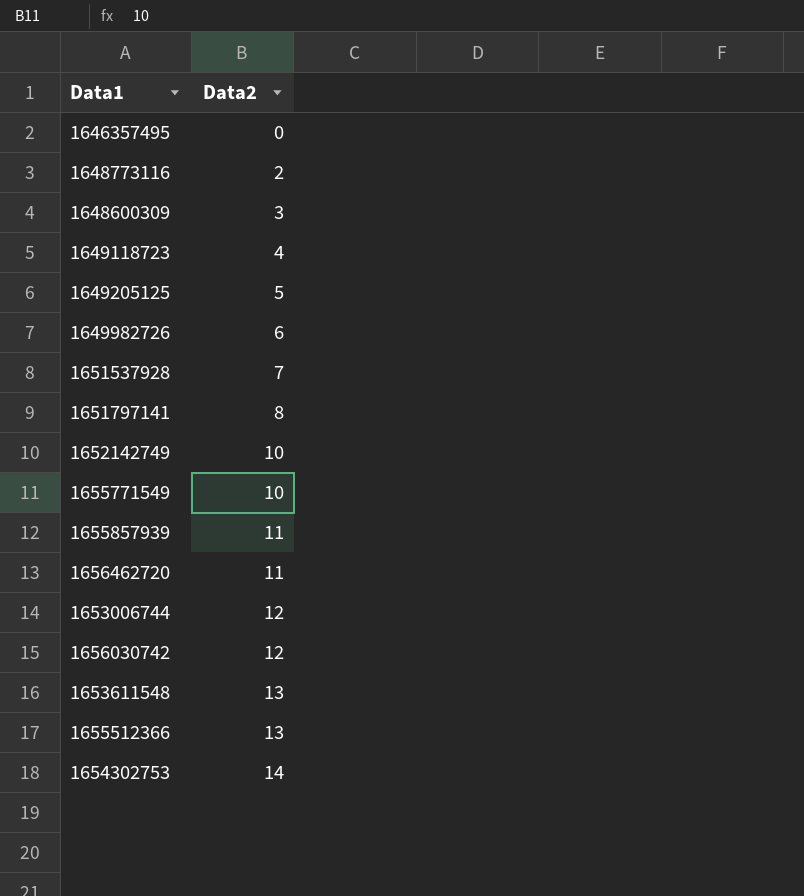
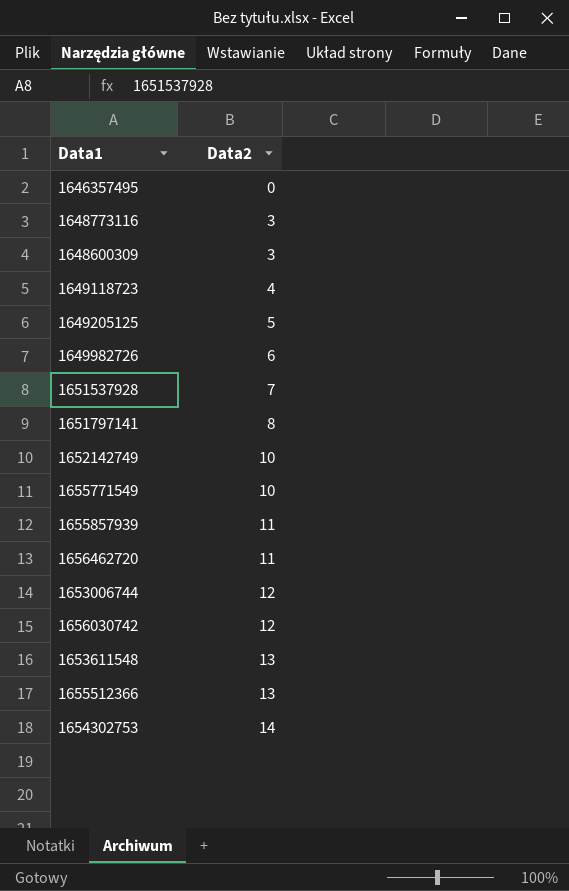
1648773116 | Data2: 2 -> 3

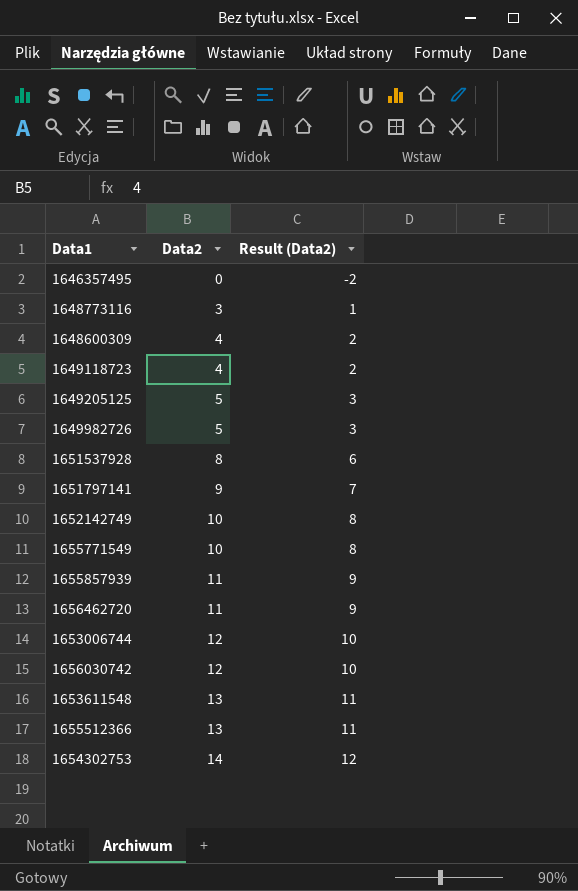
column Result (Data2) | formula: none -> [Data2] - 2
1648600309 | Data2: 3 -> 4
1649982726 | Data2: 6 -> 5
1651537928 | Data2: 7 -> 8
1651797141 | Data2: 8 -> 9

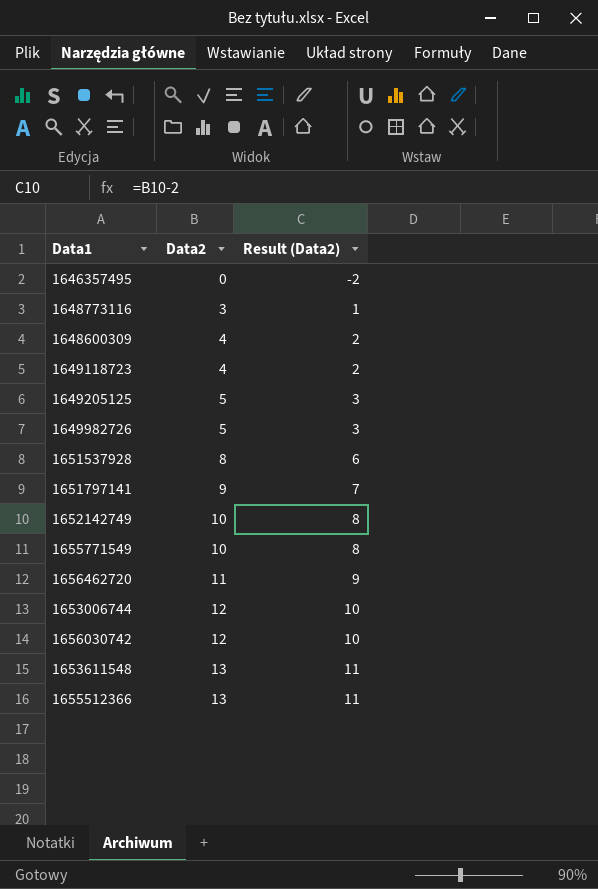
row 1655857939: 11 | 9 -> none
row 1654302753: 14 | 12 -> none

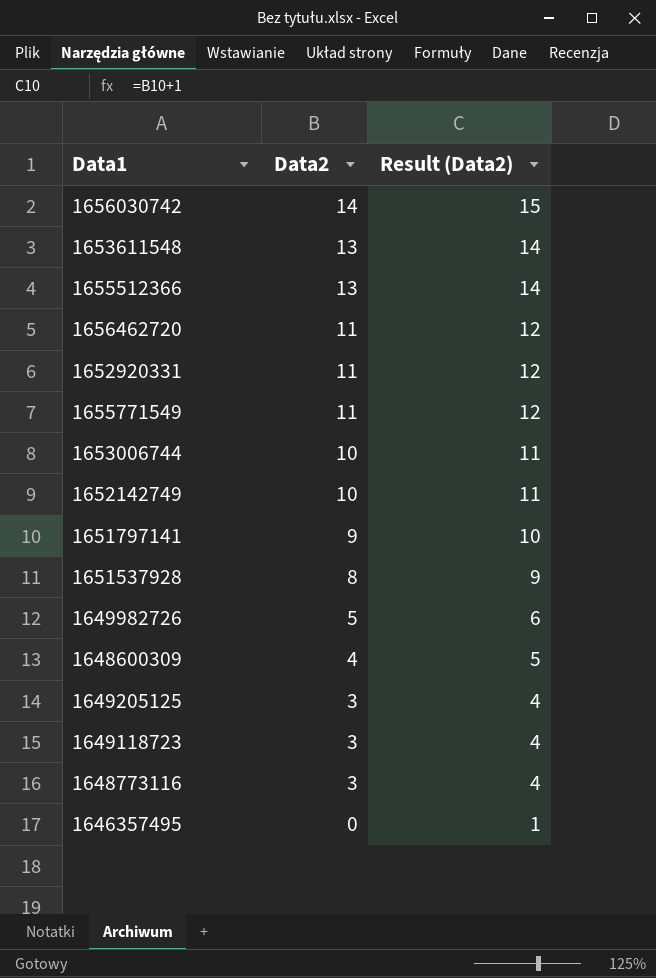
row order: Data2 ascending -> Data2 descending
column Result (Data2) | formula: [Data2] - 2 -> [Data2] + 1
1656030742 | Data2: 12 -> 14
row 1652920331: none -> 11 | 12
1655771549 | Data2: 10 -> 11
1653006744 | Data2: 12 -> 10
1649205125 | Data2: 5 -> 3
1649118723 | Data2: 4 -> 3

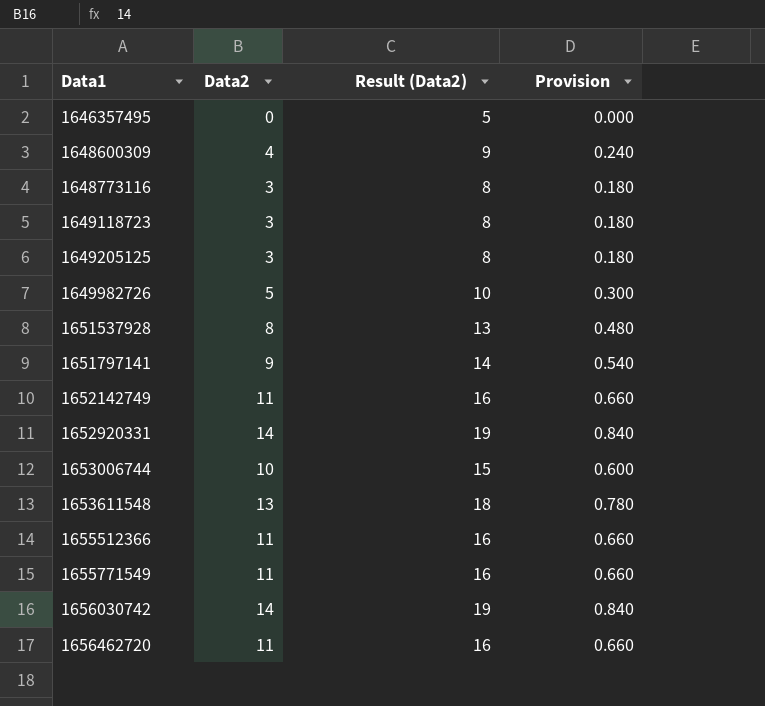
row order: Data2 descending -> Data1 ascending
column Result (Data2) | formula: [Data2] + 1 -> [Data2] + 5
column Provision | formula: none -> [Data2] * 0.06
1652142749 | Data2: 10 -> 11
1652920331 | Data2: 11 -> 14
1655512366 | Data2: 13 -> 11

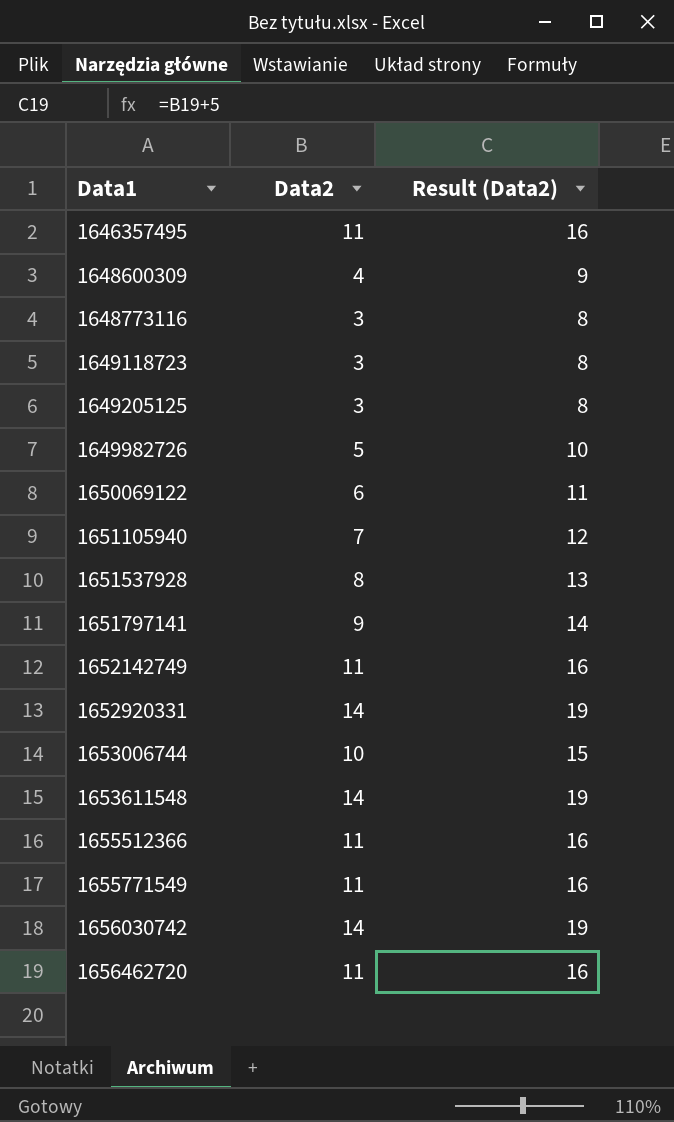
column Provision | formula: [Data2] * 0.06 -> none
1646357495 | Data2: 0 -> 11
1646357495 | Result (Data2): 5 -> 16
row 1650069122: none -> 6 | 11
row 1651105940: none -> 7 | 12
1653611548 | Data2: 13 -> 14
1653611548 | Result (Data2): 18 -> 19

